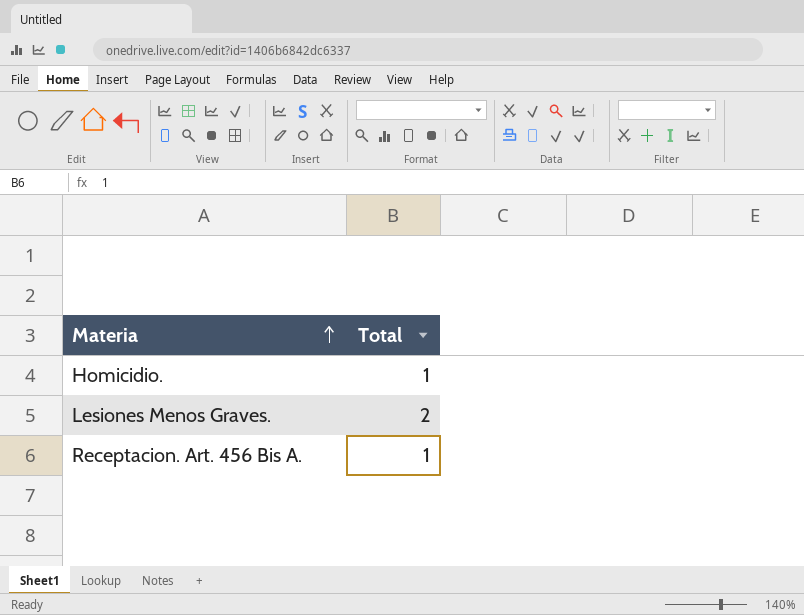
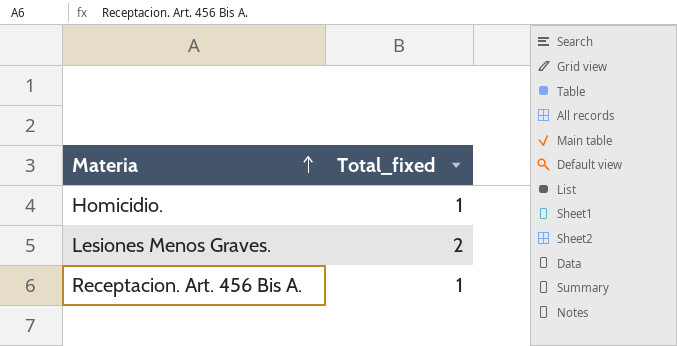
column name: Total -> Total_fixed

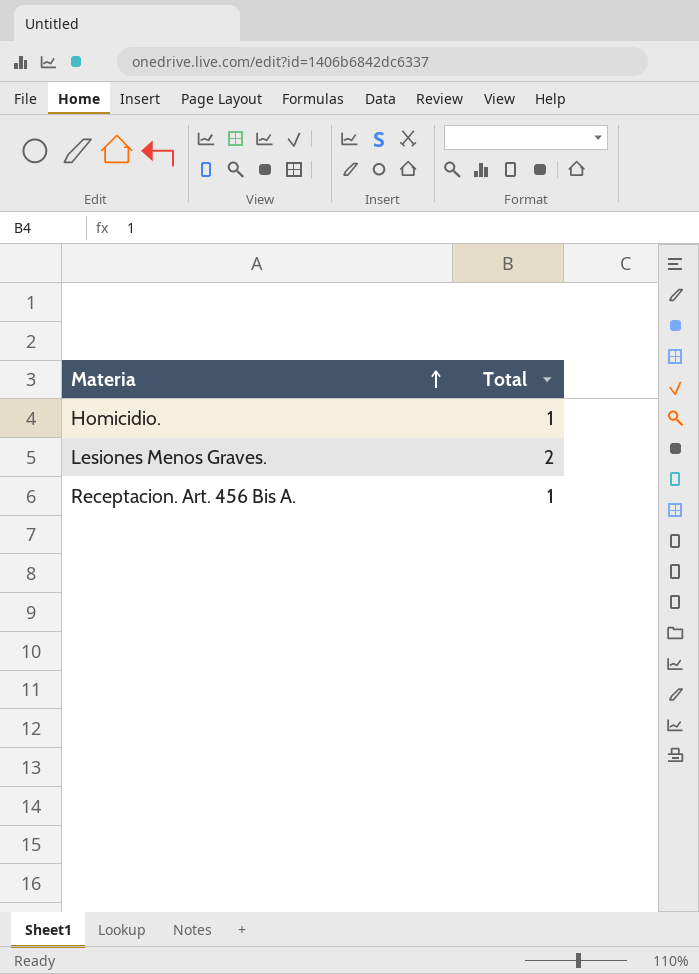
column name: Total_fixed -> Total

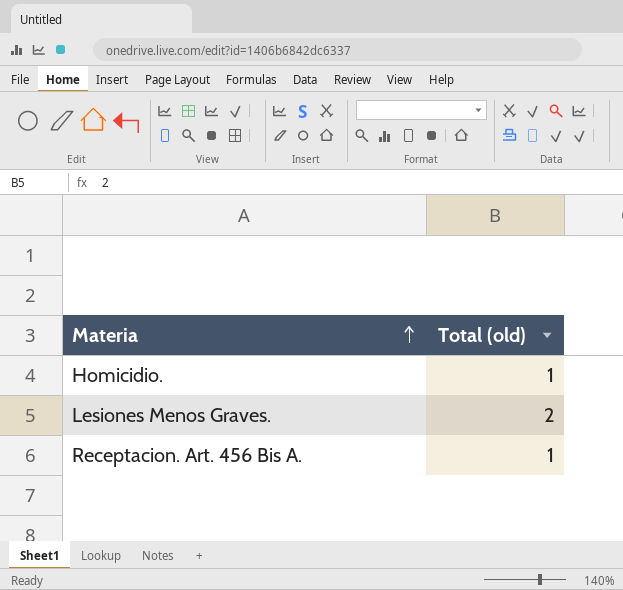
column name: Total -> Total (old)

